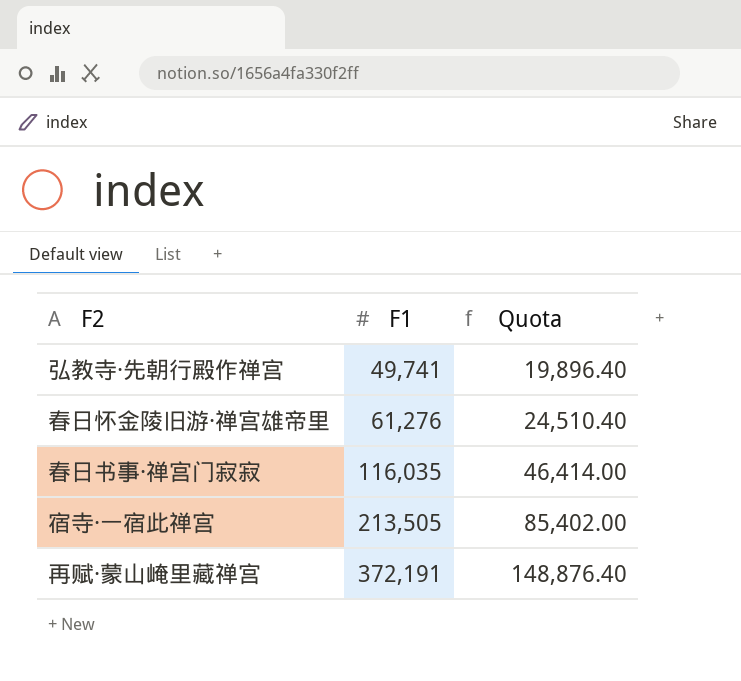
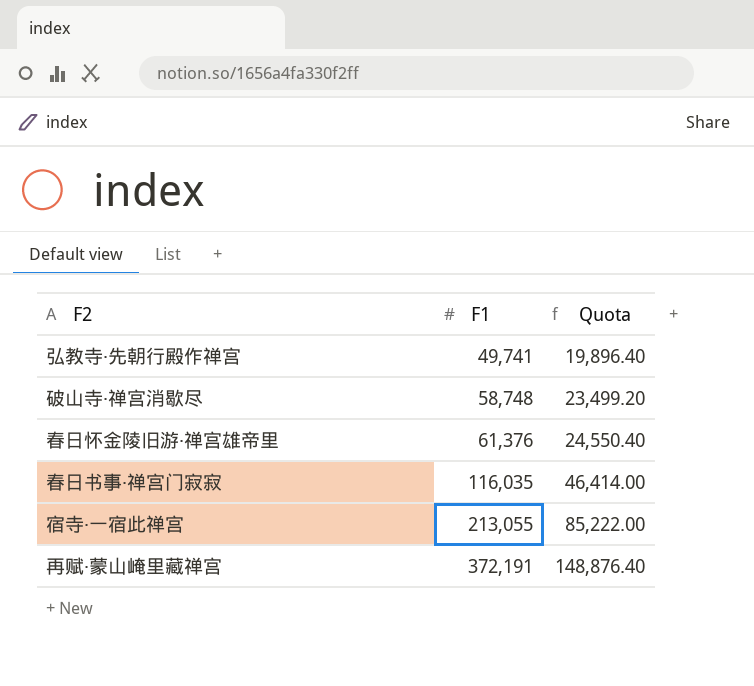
row 破山寺·禅宫消歇尽: none -> 58,748 | 23,499.20
春日怀金陵旧游·禅宫雄帝里 | F1: 61,276 -> 61,376
春日怀金陵旧游·禅宫雄帝里 | Quota: 24,510.40 -> 24,550.40
宿寺·一宿此禅宫 | F1: 213,505 -> 213,055
宿寺·一宿此禅宫 | Quota: 85,402.00 -> 85,222.00

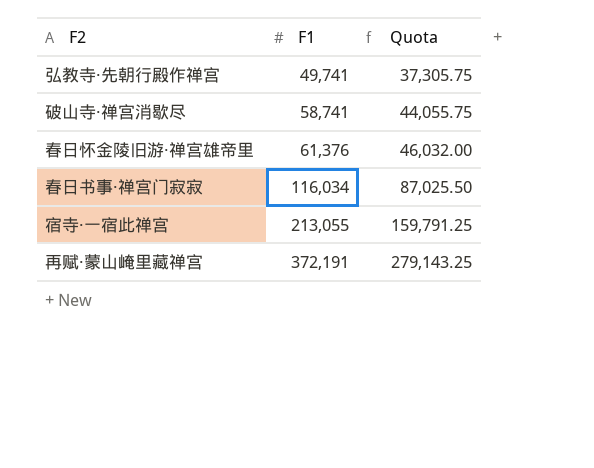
column Quota | formula: [F1] * 0.4 -> [F1] * 0.75
破山寺·禅宫消歇尽 | F1: 58,748 -> 58,741
春日书事·禅宫门寂寂 | F1: 116,035 -> 116,034

